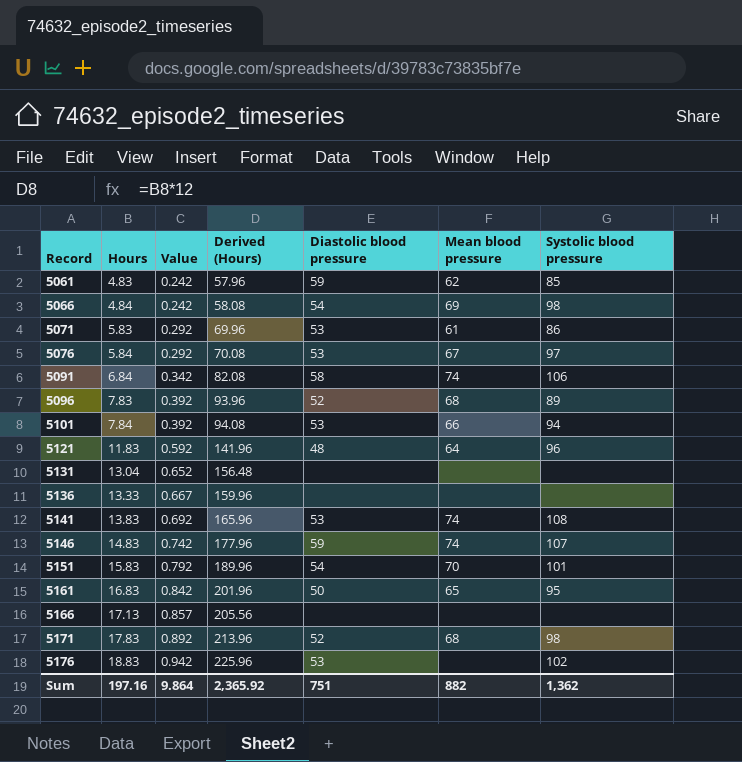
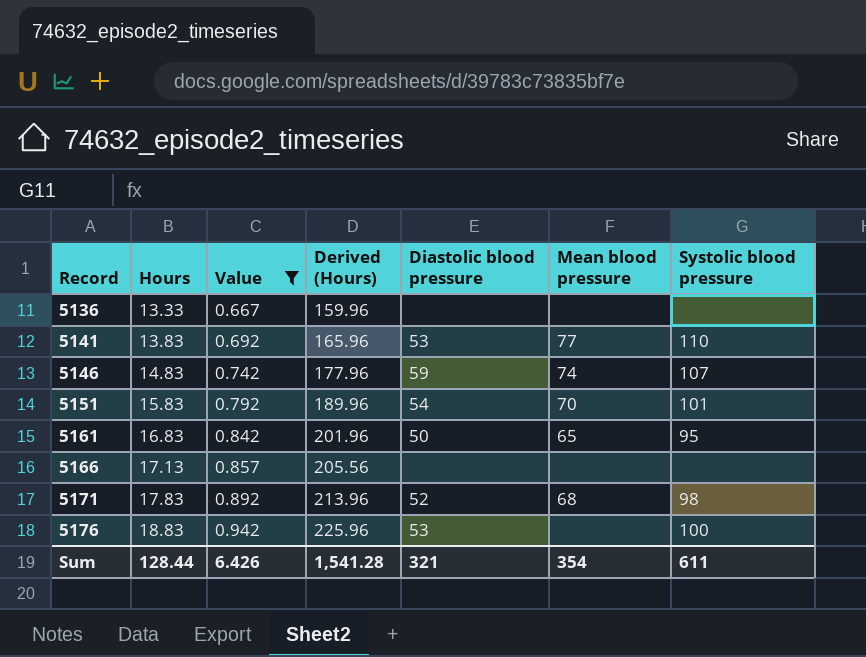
filter: none -> Value >= 0.667
5141 | Mean blood pressure: 74 -> 77
5141 | Systolic blood pressure: 108 -> 110
5176 | Systolic blood pressure: 102 -> 100
Sum | Hours: 197.16 -> 128.44
Sum | Value: 9.864 -> 6.426
Sum | Derived (Hours): 2,365.92 -> 1,541.28
Sum | Diastolic blood pressure: 751 -> 321
Sum | Mean blood pressure: 882 -> 354
Sum | Systolic blood pressure: 1,362 -> 611

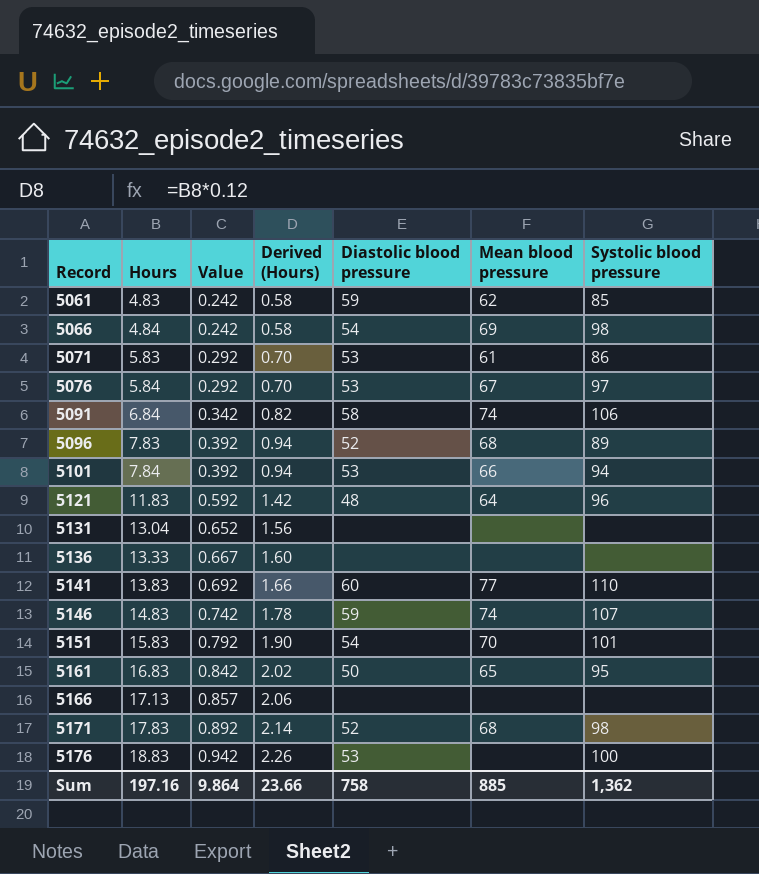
filter: Value >= 0.667 -> none
column Derived (Hours) | formula: [Hours] * 12 -> [Hours] * 0.12
5141 | Diastolic blood pressure: 53 -> 60
Sum | Hours: 128.44 -> 197.16
Sum | Value: 6.426 -> 9.864
Sum | Derived (Hours): 1,541.28 -> 23.66
Sum | Diastolic blood pressure: 321 -> 758
Sum | Mean blood pressure: 354 -> 885
Sum | Systolic blood pressure: 611 -> 1,362

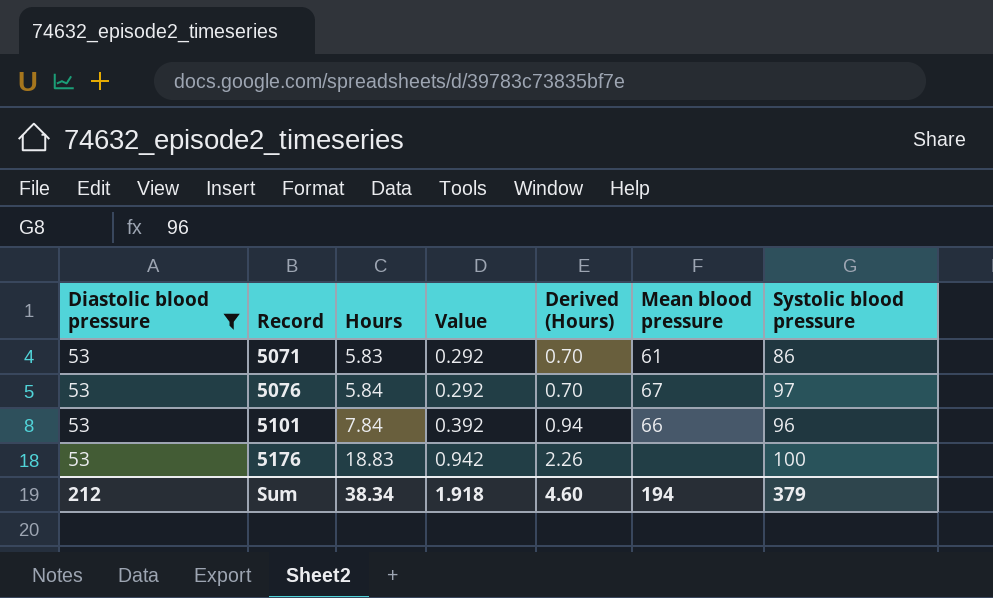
filter: none -> Diastolic blood pressure = 53
column Diastolic blood pressure | position: 5 -> 1
5101 | Systolic blood pressure: 94 -> 96
Sum | Diastolic blood pressure: 758 -> 212
Sum | Hours: 197.16 -> 38.34
Sum | Value: 9.864 -> 1.918
Sum | Derived (Hours): 23.66 -> 4.60
Sum | Mean blood pressure: 885 -> 194
Sum | Systolic blood pressure: 1,362 -> 379

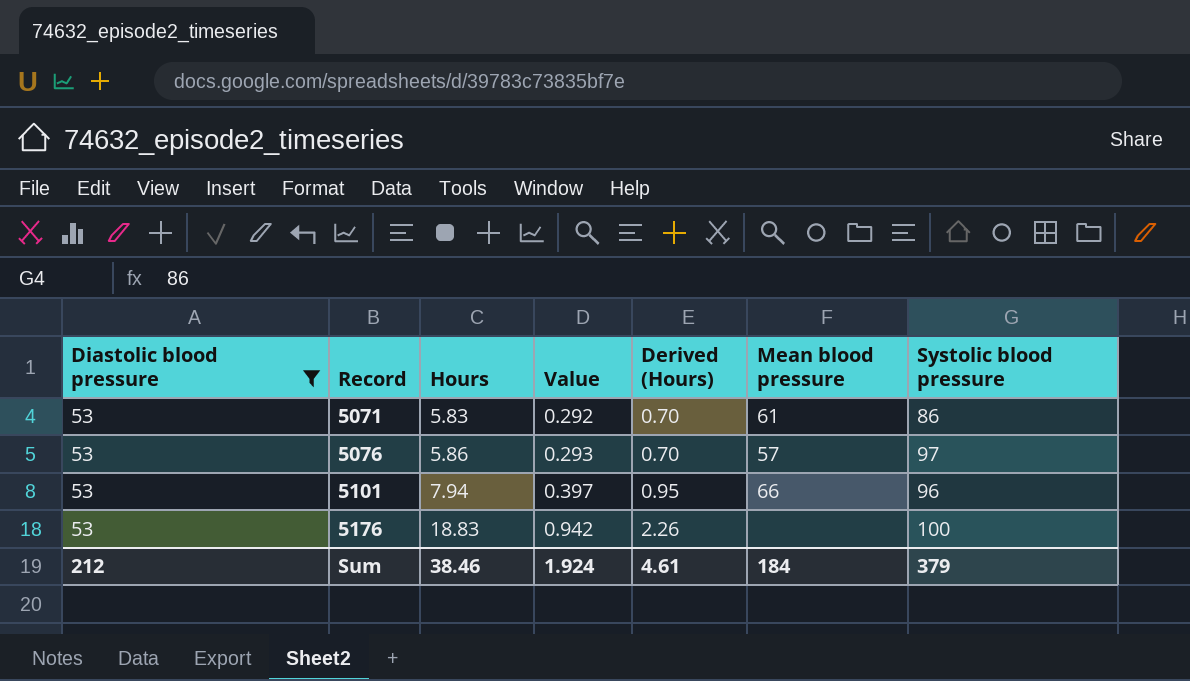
5076 | Hours: 5.84 -> 5.86
5076 | Value: 0.292 -> 0.293
5076 | Mean blood pressure: 67 -> 57
5101 | Hours: 7.84 -> 7.94
5101 | Value: 0.392 -> 0.397
5101 | Derived (Hours): 0.94 -> 0.95
Sum | Hours: 38.34 -> 38.46
Sum | Value: 1.918 -> 1.924
Sum | Derived (Hours): 4.60 -> 4.61
Sum | Mean blood pressure: 194 -> 184

